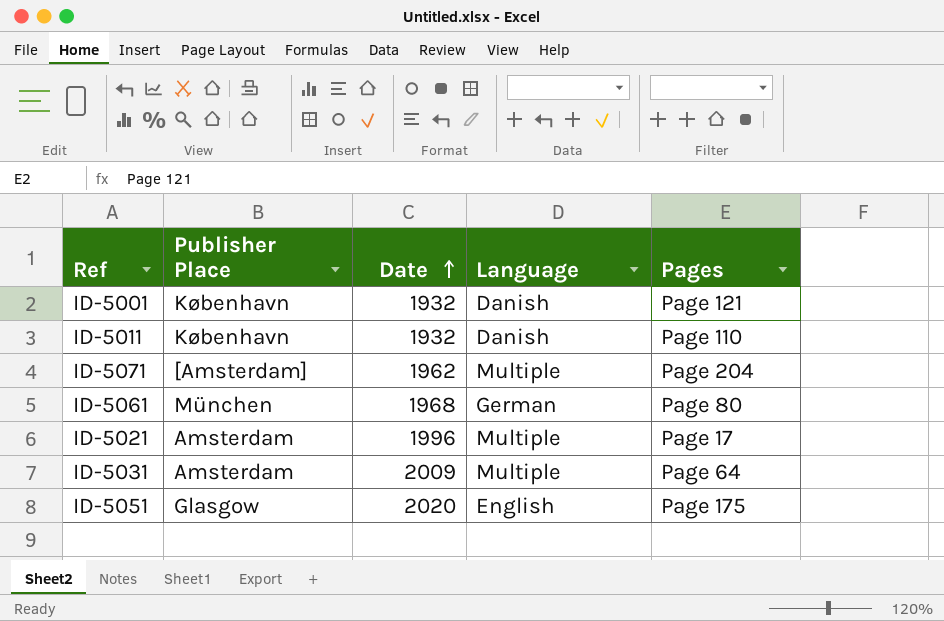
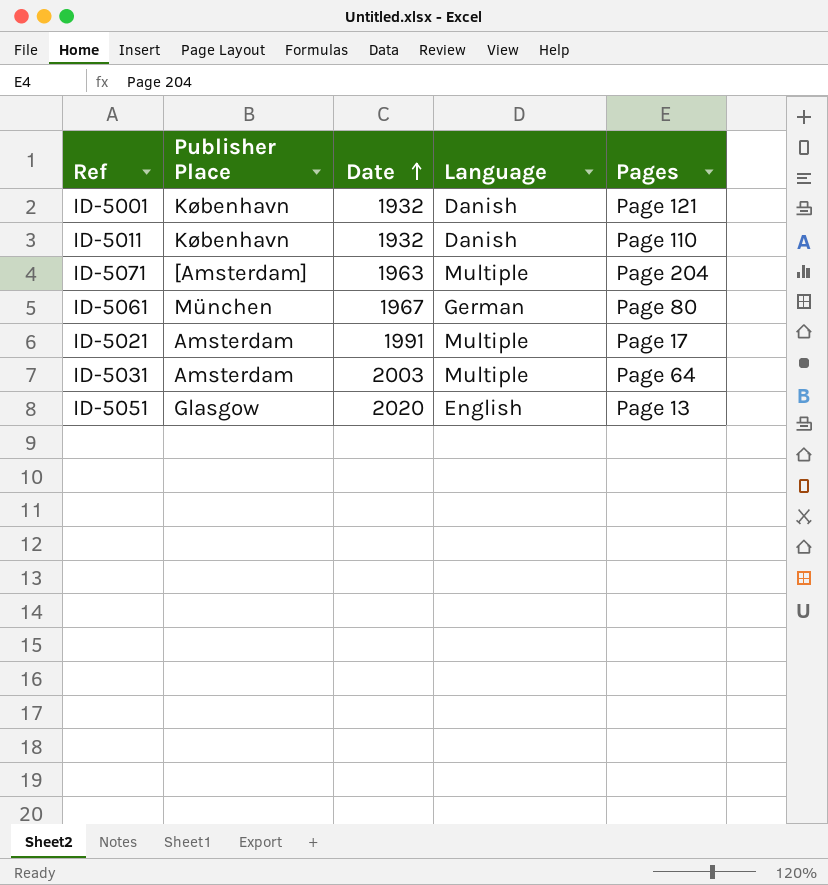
ID-5071 | Date: 1962 -> 1963
ID-5061 | Date: 1968 -> 1967
ID-5021 | Date: 1996 -> 1991
ID-5031 | Date: 2009 -> 2003
ID-5051 | Pages: Page 175 -> Page 13

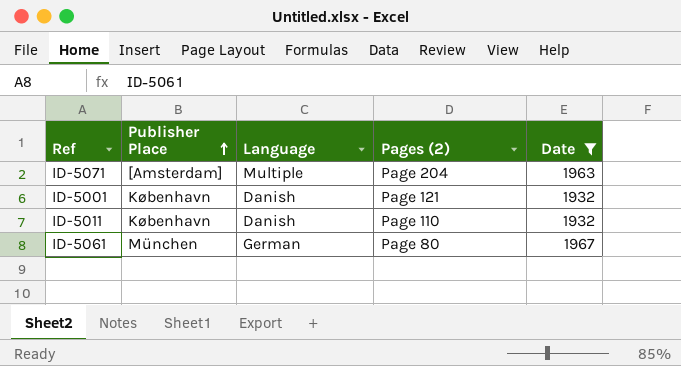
filter: none -> Date <= 1967
row order: Date ascending -> Publisher Place ascending
column name: Pages -> Pages (2)
column Date | position: 3 -> 5

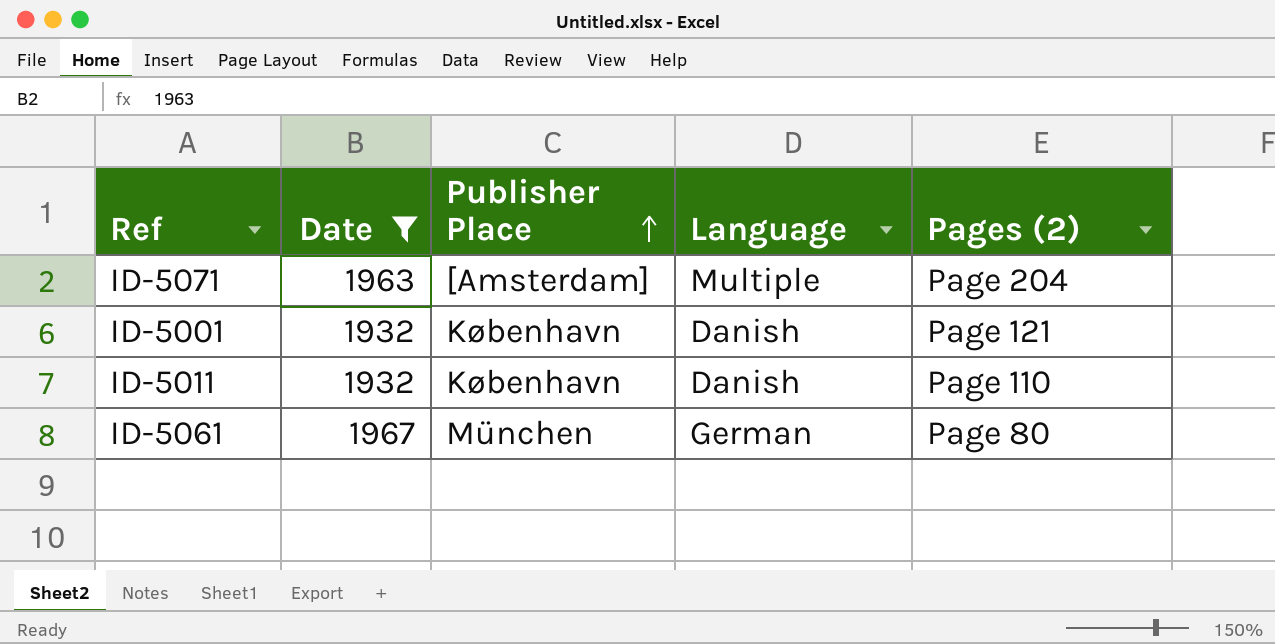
column Date | position: 5 -> 2

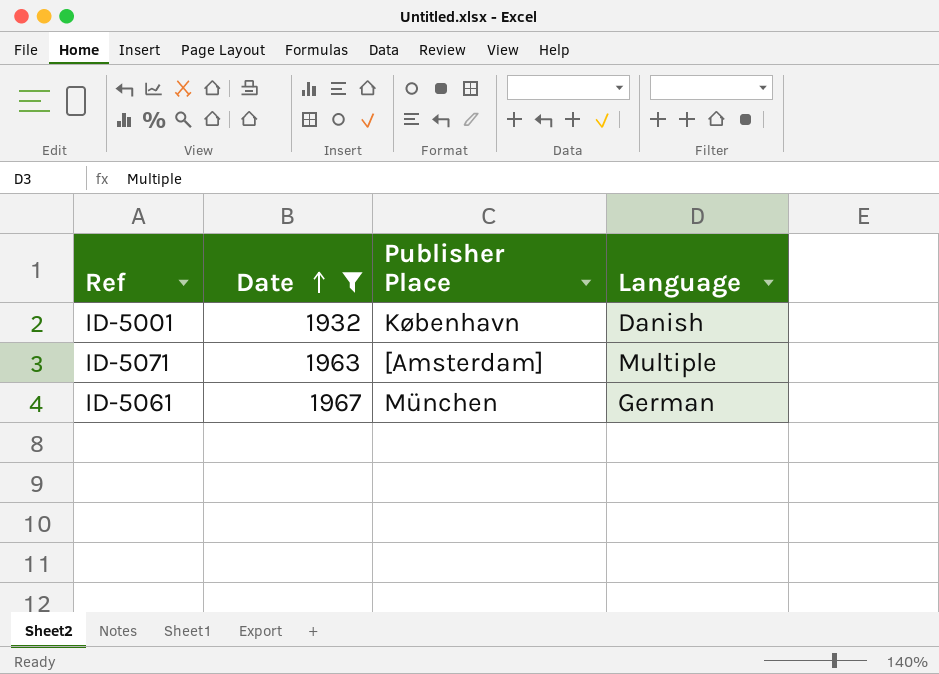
row order: Publisher Place ascending -> Date ascending
column Pages (2) | position: 5 -> none
row ID-5011: 1932 | København | Danish | Page 110 -> none

